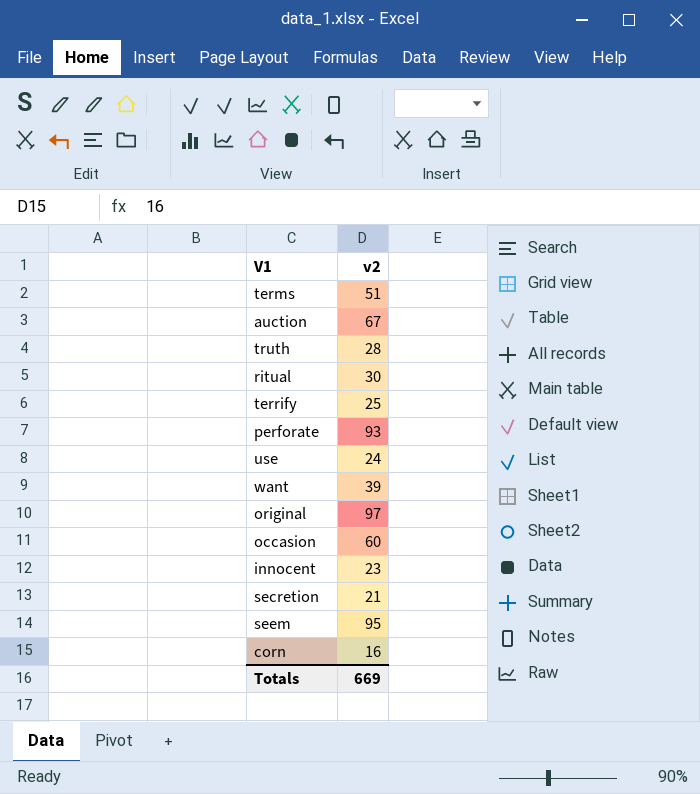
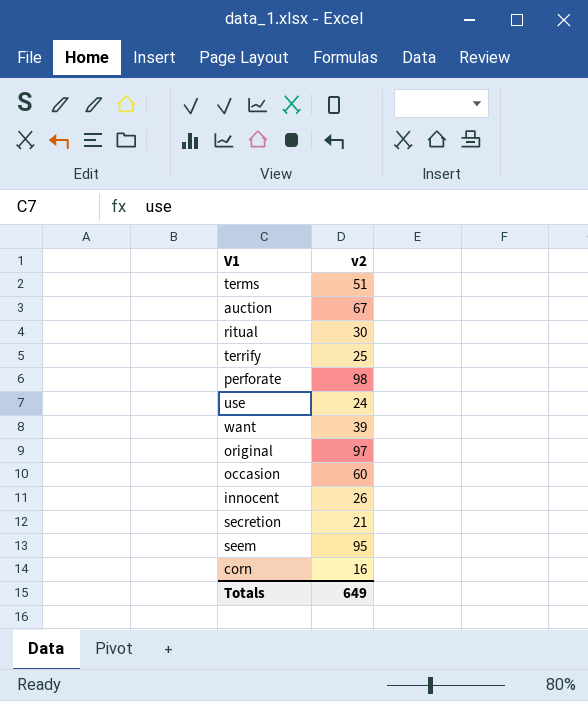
row truth: 28 -> none
perforate | v2: 93 -> 98
innocent | v2: 23 -> 26
Totals | v2: 669 -> 649

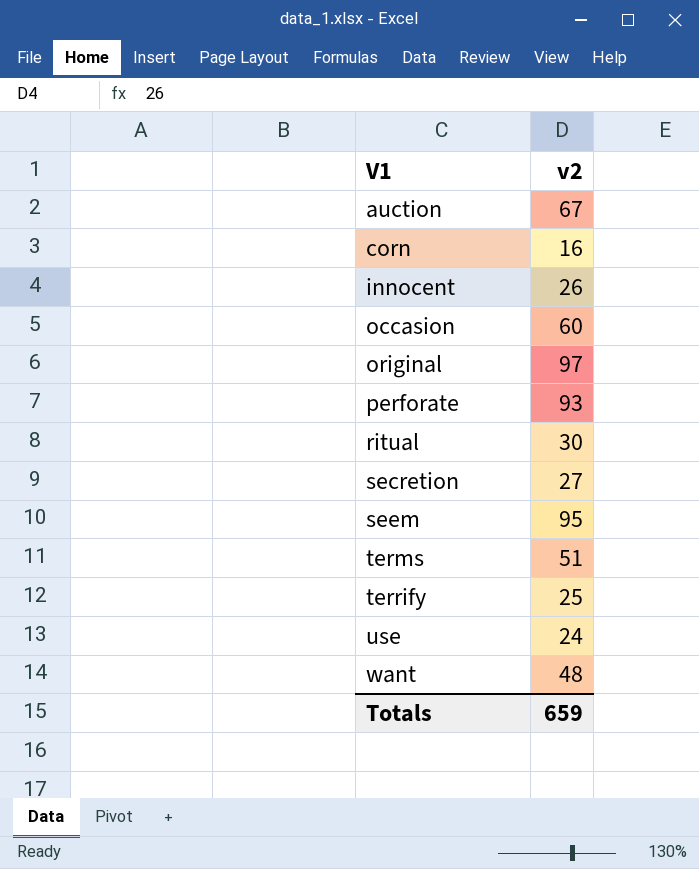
row order: none -> V1 ascending
perforate | v2: 98 -> 93
secretion | v2: 21 -> 27
want | v2: 39 -> 48
Totals | v2: 649 -> 659

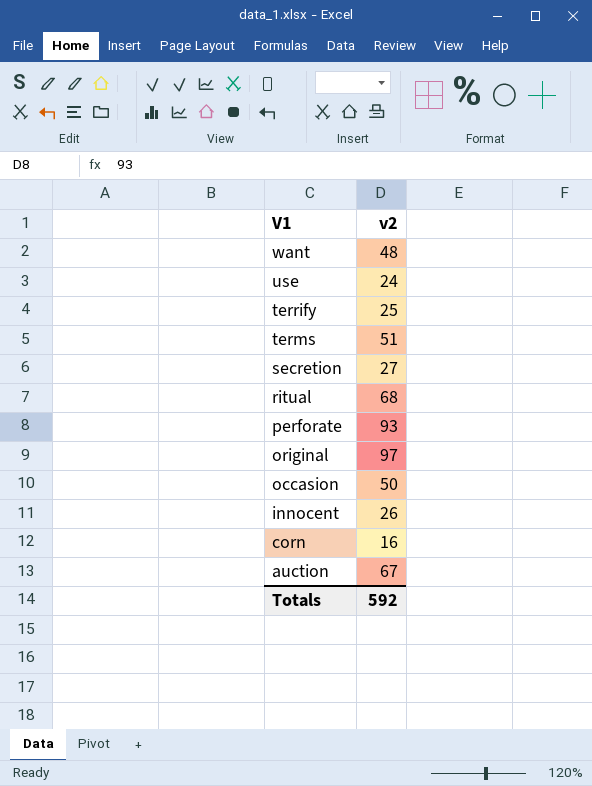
row order: V1 ascending -> V1 descending
row seem: 95 -> none
ritual | v2: 30 -> 68
occasion | v2: 60 -> 50
Totals | v2: 659 -> 592

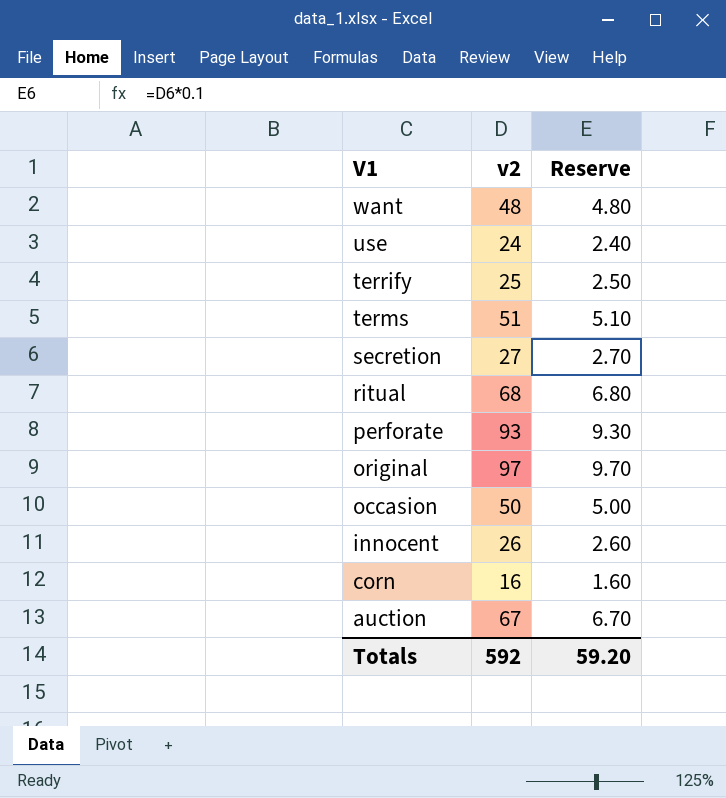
column Reserve | formula: none -> [v2] * 0.1

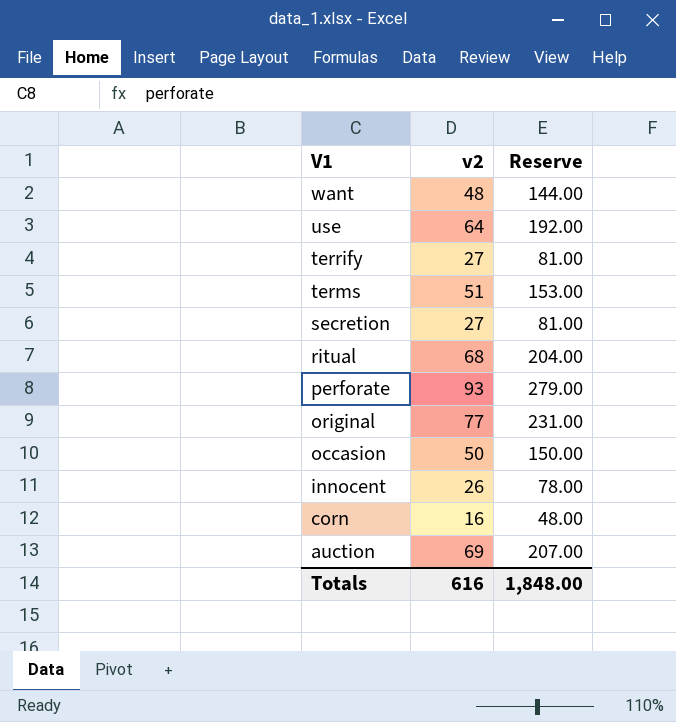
column Reserve | formula: [v2] * 0.1 -> [v2] * 3
use | v2: 24 -> 64
terrify | v2: 25 -> 27
original | v2: 97 -> 77
auction | v2: 67 -> 69
Totals | v2: 592 -> 616
Totals | Reserve: 59.20 -> 1,848.00

